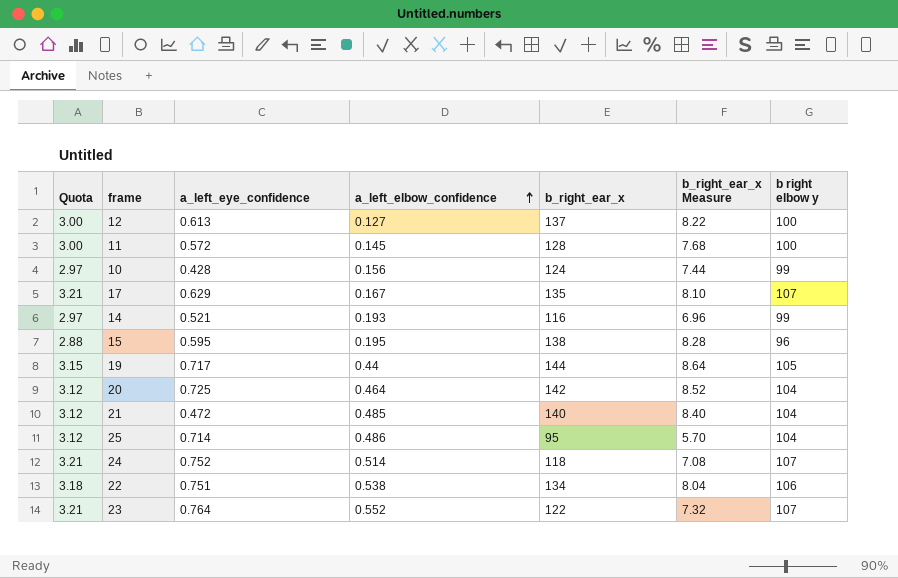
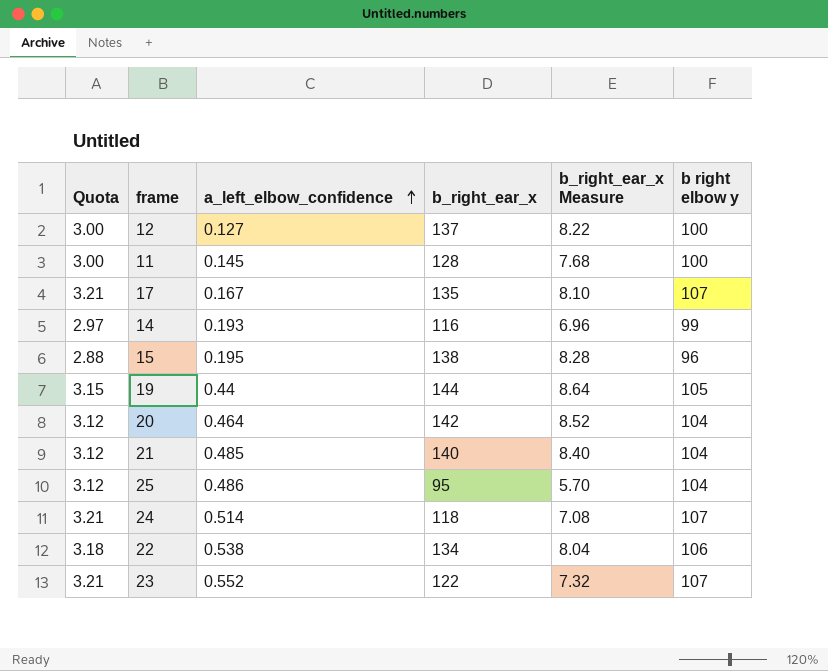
column a_left_eye_confidence | position: 3 -> none
row 10: 2.97 | 0.428 | 0.156 | 124 | 7.44 | 99 -> none

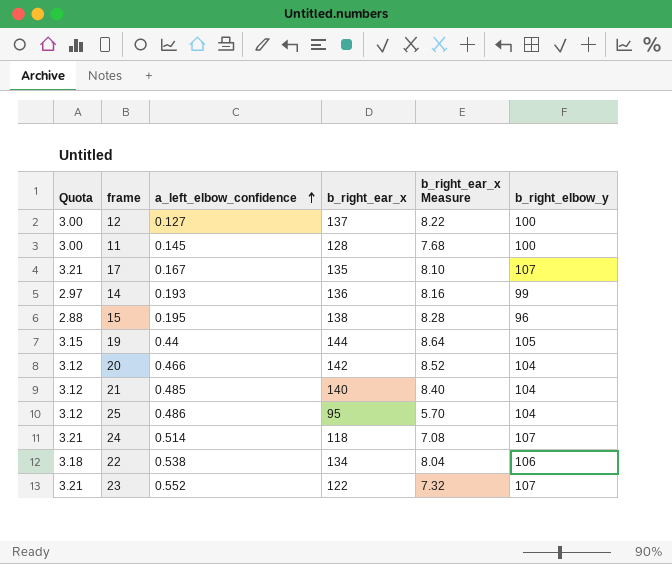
column name: b right elbow y -> b_right_elbow_y
14 | b_right_ear_x: 116 -> 136
14 | b_right_ear_x Measure: 6.96 -> 8.16
20 | a_left_elbow_confidence: 0.464 -> 0.466

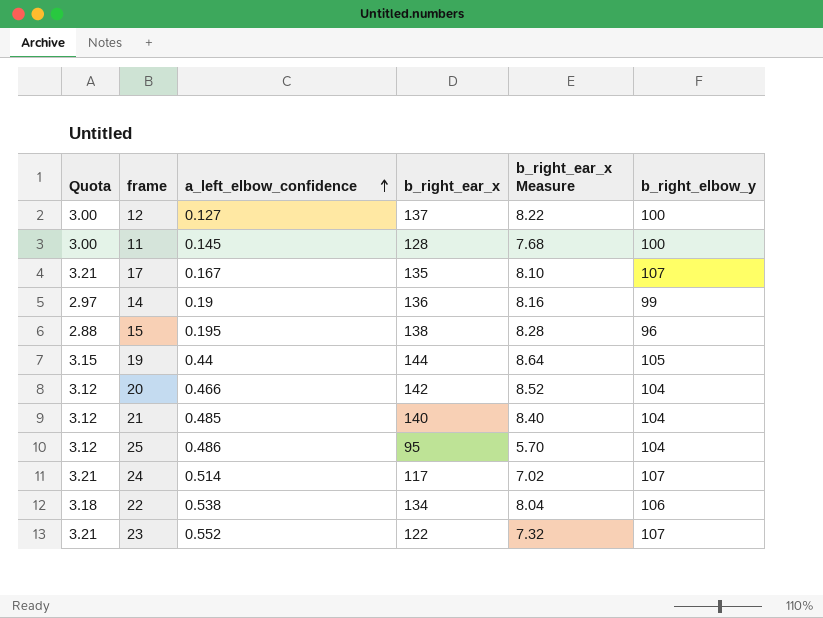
14 | a_left_elbow_confidence: 0.193 -> 0.19
24 | b_right_ear_x: 118 -> 117
24 | b_right_ear_x Measure: 7.08 -> 7.02

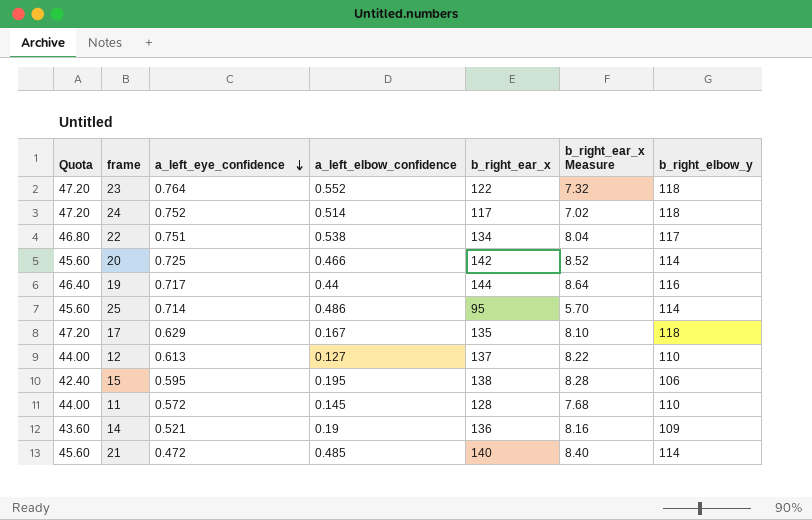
row order: a_left_elbow_confidence ascending -> a_left_eye_confidence descending
column Quota | formula: [b_right_elbow_y] * 0.03 -> [b_right_elbow_y] * 0.4
column a_left_eye_confidence | position: none -> 3
23 | b_right_elbow_y: 107 -> 118
24 | b_right_elbow_y: 107 -> 118
22 | b_right_elbow_y: 106 -> 117
20 | b_right_elbow_y: 104 -> 114
19 | b_right_elbow_y: 105 -> 116
25 | b_right_elbow_y: 104 -> 114
17 | b_right_elbow_y: 107 -> 118
12 | b_right_elbow_y: 100 -> 110
15 | b_right_elbow_y: 96 -> 106
11 | b_right_elbow_y: 100 -> 110
14 | b_right_elbow_y: 99 -> 109
21 | b_right_elbow_y: 104 -> 114

